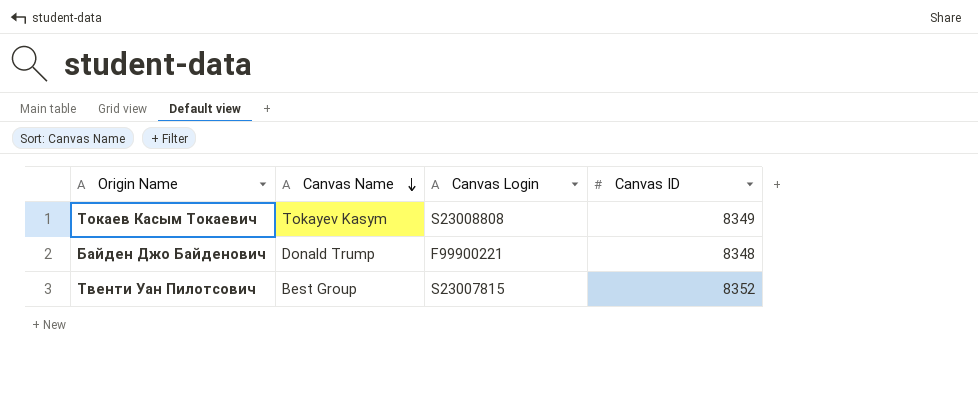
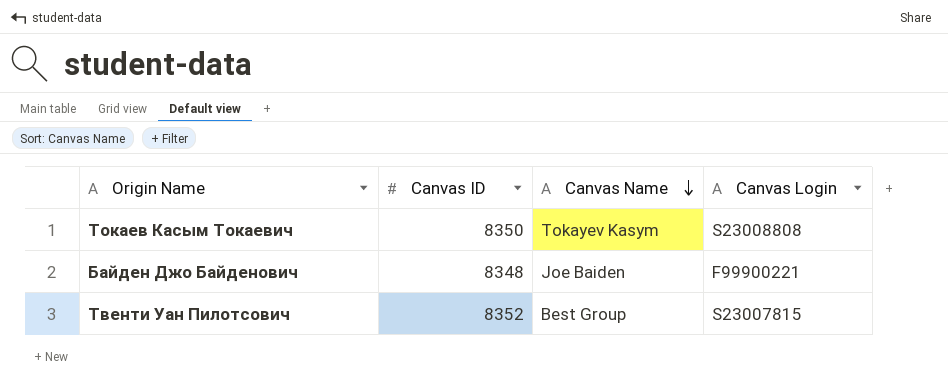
column Canvas ID | position: 4 -> 2
Токаев Касым Токаевич | Canvas ID: 8349 -> 8350
Байден Джо Байденович | Canvas Name: Donald Trump -> Joe Baiden

